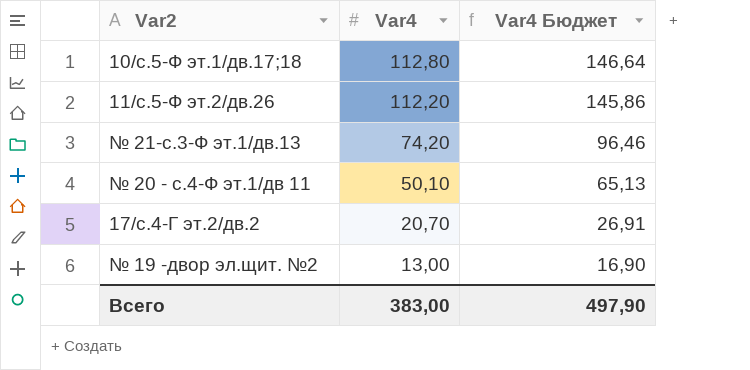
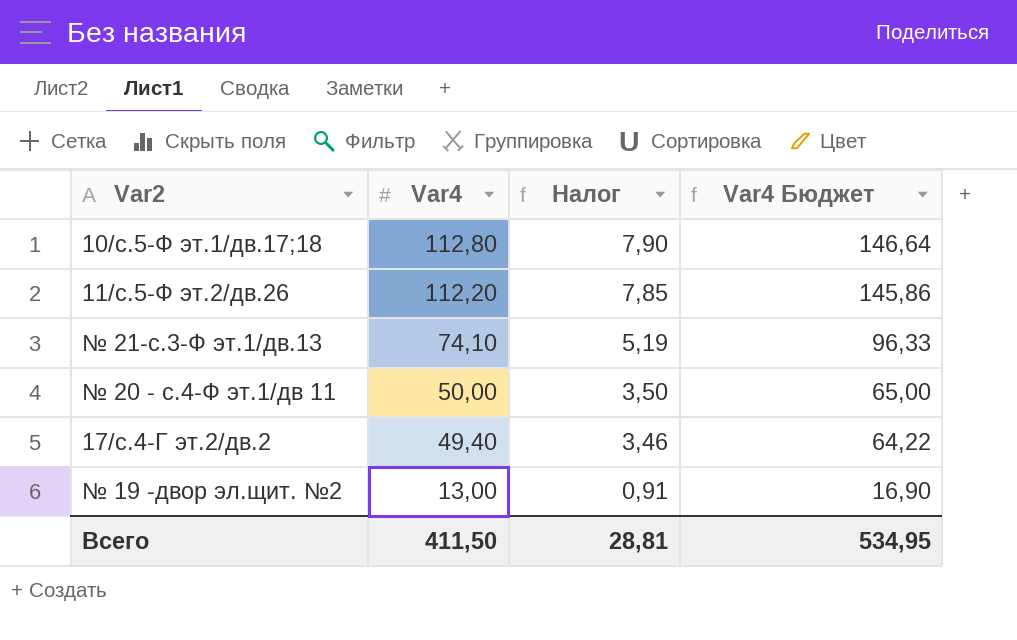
column Налог | formula: none -> [Var4] * 0,07
№ 21-с.3-Ф эт.1/дв.13 | Var4: 74,20 -> 74,10
№ 21-с.3-Ф эт.1/дв.13 | Var4 Бюджет: 96,46 -> 96,33
№ 20 - с.4-Ф эт.1/дв 11 | Var4: 50,10 -> 50,00
№ 20 - с.4-Ф эт.1/дв 11 | Var4 Бюджет: 65,13 -> 65,00
17/с.4-Г эт.2/дв.2 | Var4: 20,70 -> 49,40
17/с.4-Г эт.2/дв.2 | Var4 Бюджет: 26,91 -> 64,22
Всего | Var4: 383,00 -> 411,50
Всего | Var4 Бюджет: 497,90 -> 534,95

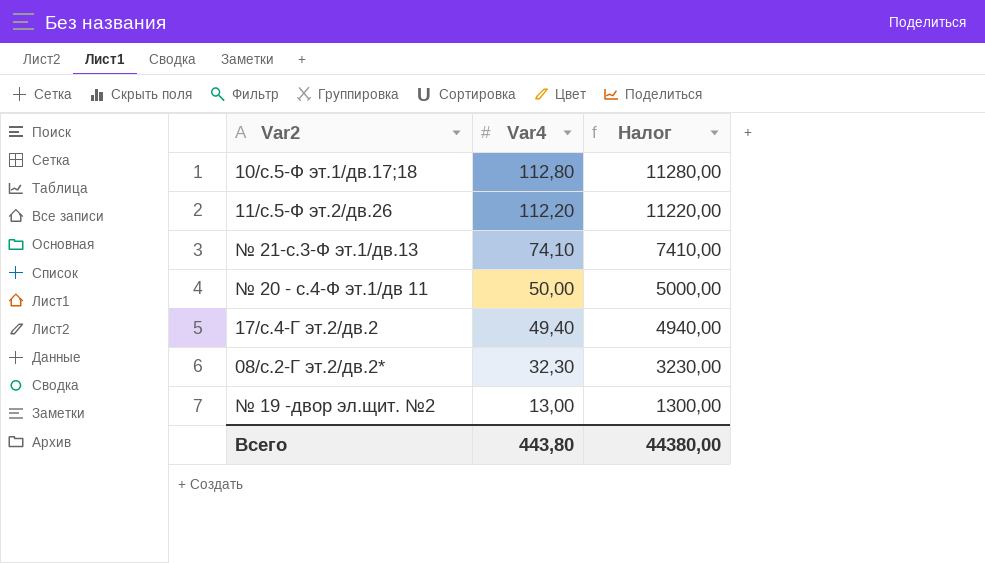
column Var4 Бюджет | formula: [Var4] * 1,3 -> none
column Налог | formula: [Var4] * 0,07 -> [Var4] * 100
row 08/с.2-Г эт.2/дв.2*: none -> 32,30 | 3230,00
Всего | Var4: 411,50 -> 443,80
Всего | Налог: 28,81 -> 44380,00

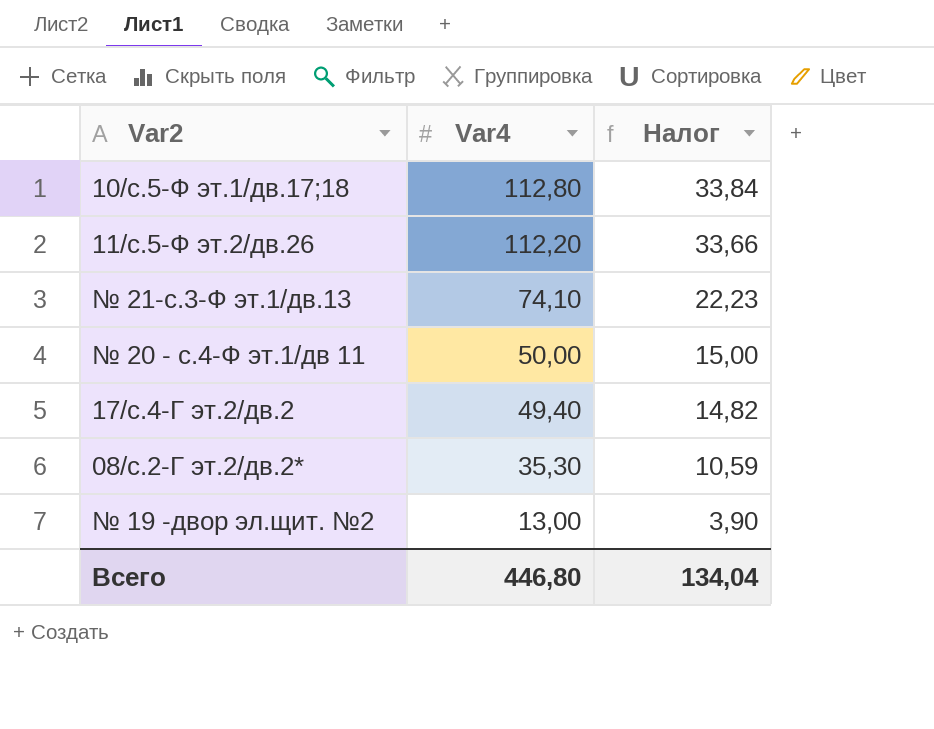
column Налог | formula: [Var4] * 100 -> [Var4] * 0,3
08/с.2-Г эт.2/дв.2* | Var4: 32,30 -> 35,30
Всего | Var4: 443,80 -> 446,80
Всего | Налог: 44380,00 -> 134,04

